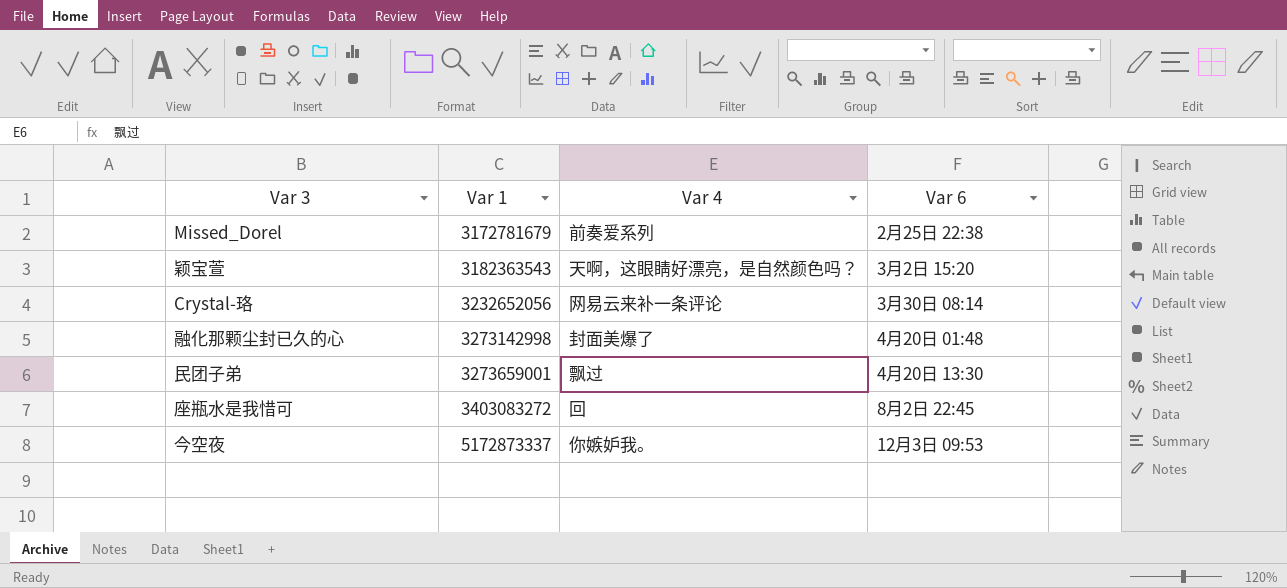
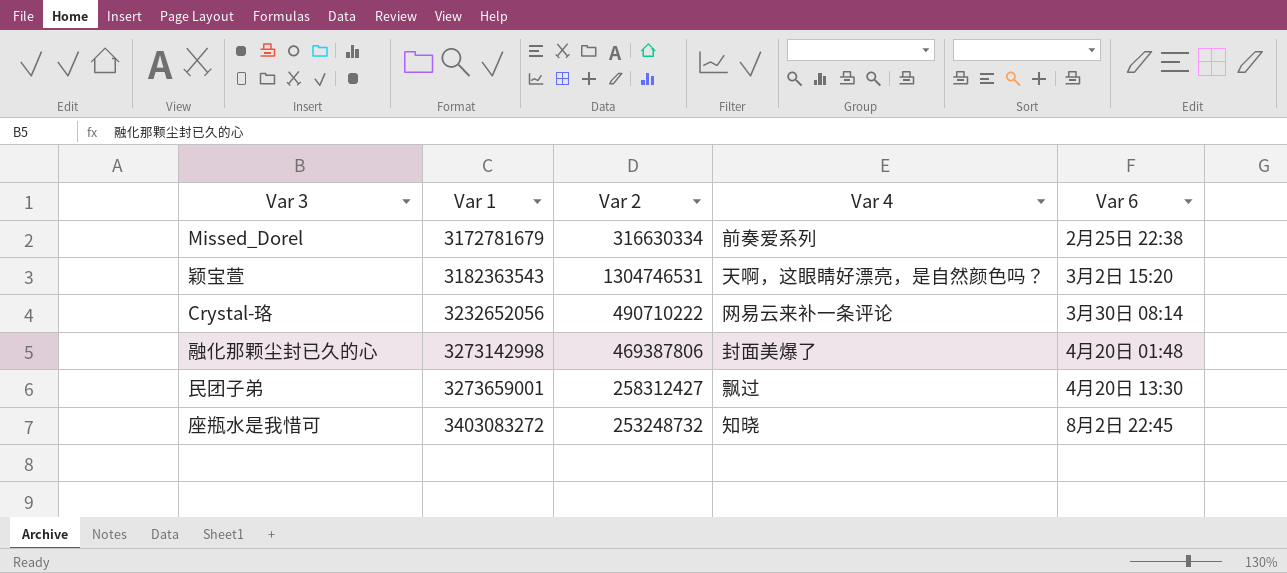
column Var 2 | position: none -> 3
row 今空夜: 5172873337 | 你嫉妒我。 | 12月3日 09:53 -> none
座瓶水是我惜可 | Var 4: 回 -> 知晓

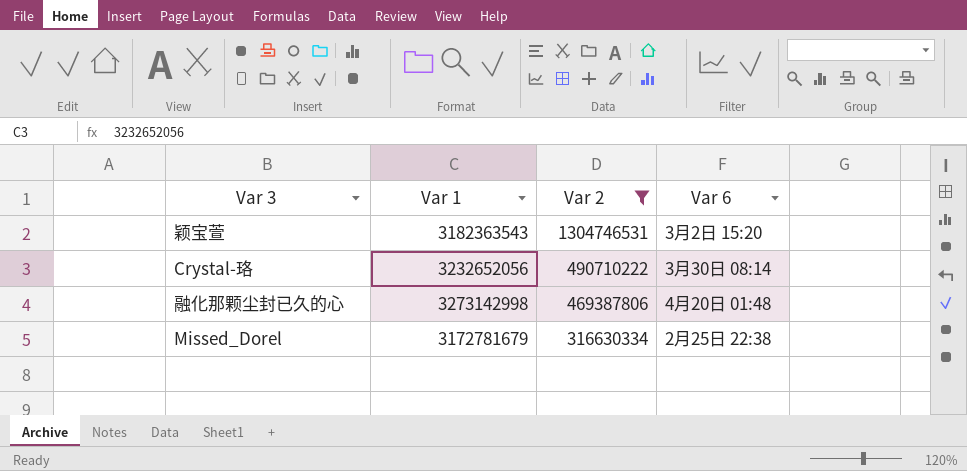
filter: none -> Var 2 >= 316630334
row order: Var 1 ascending -> Var 2 descending
column Var 4 | position: 4 -> none

